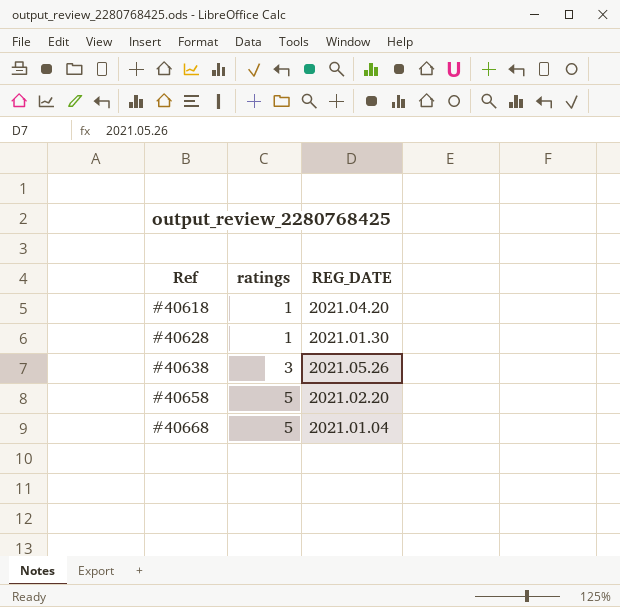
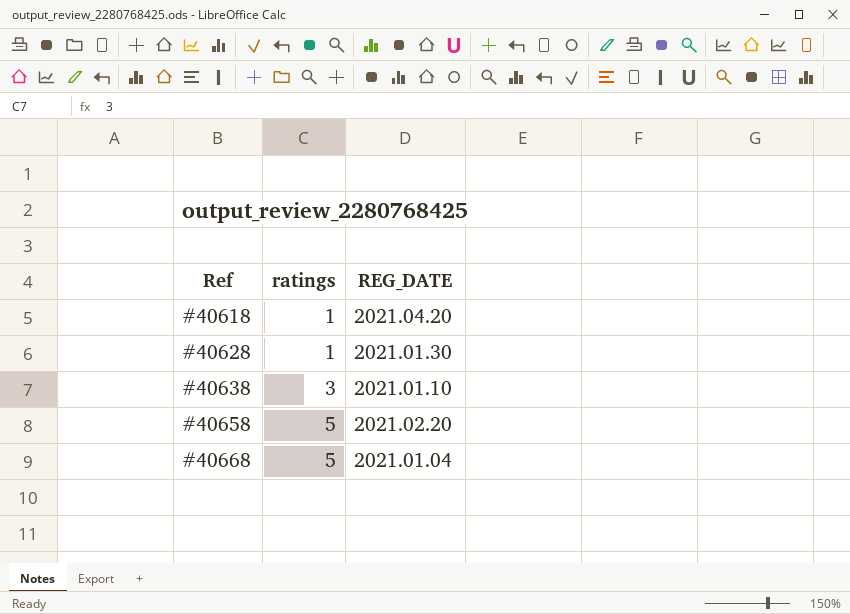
#40638 | REG_DATE: 2021.05.26 -> 2021.01.10

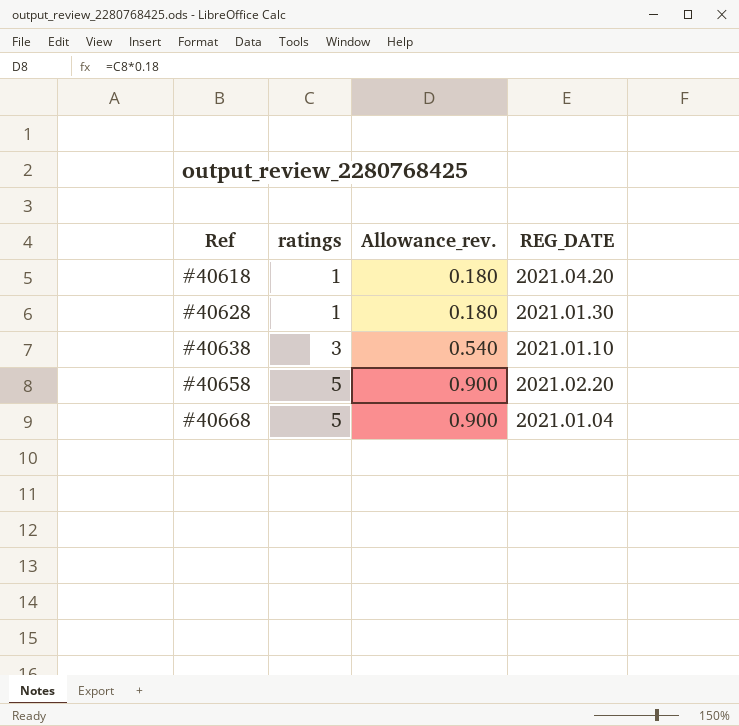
column Allowance_rev. | formula: none -> [ratings] * 0.18

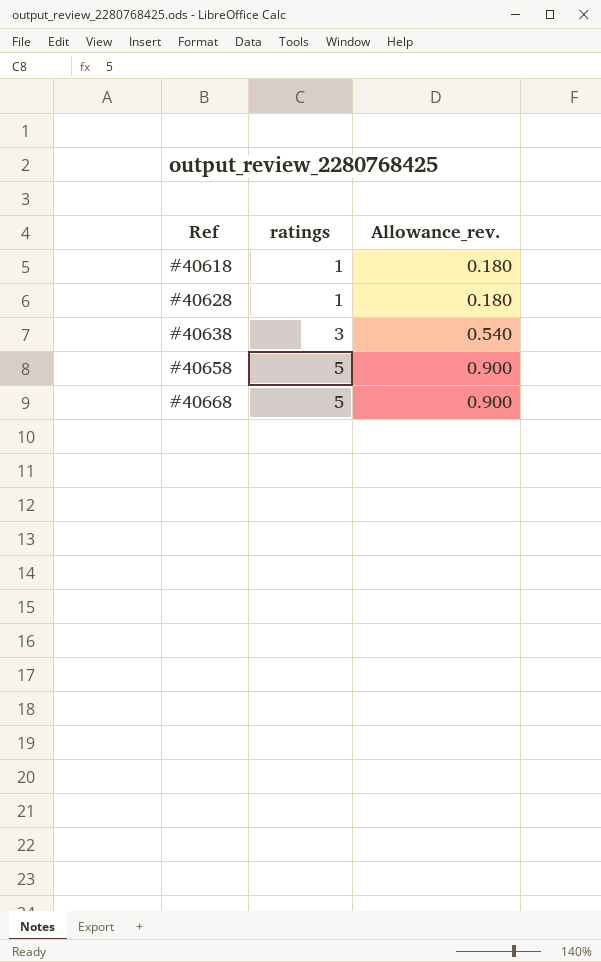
column REG_DATE | position: 4 -> none

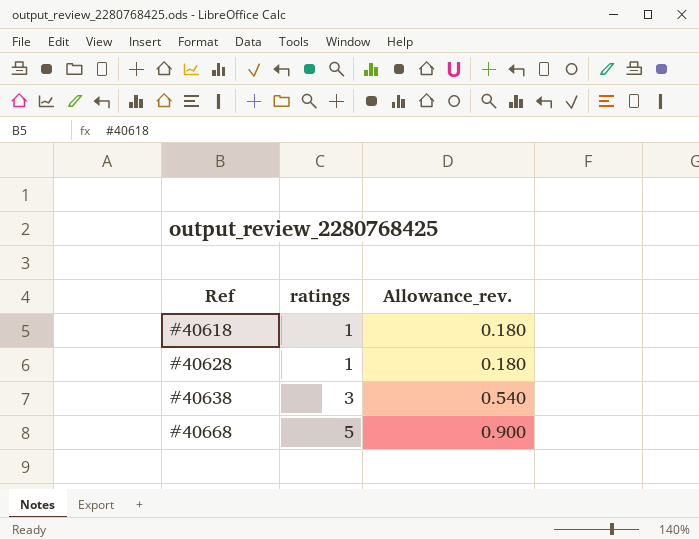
row #40658: 5 | 0.900 -> none

